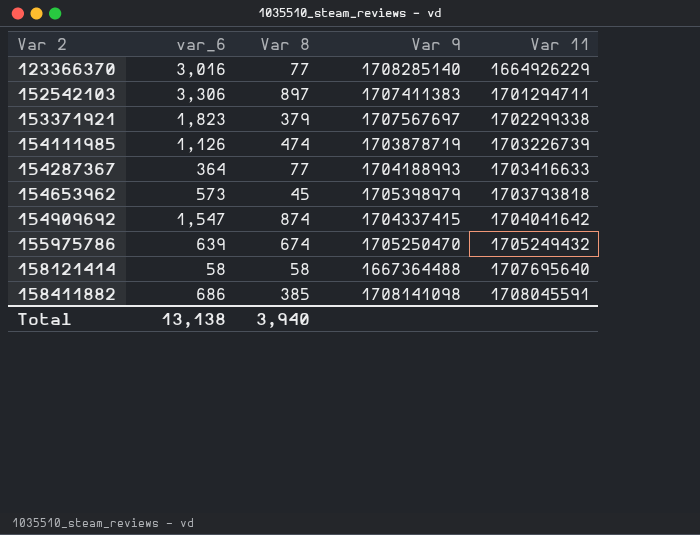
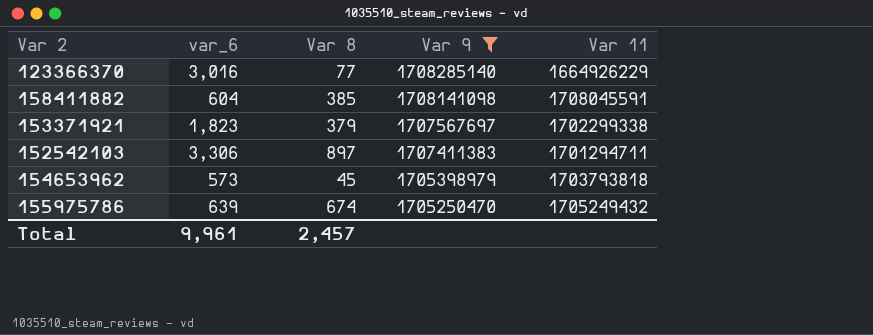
filter: none -> Var 9 >= 1705250470
row order: Var 2 ascending -> Var 9 descending
158411882 | var_6: 686 -> 604
Total | var_6: 13,138 -> 9,961
Total | Var 8: 3,940 -> 2,457

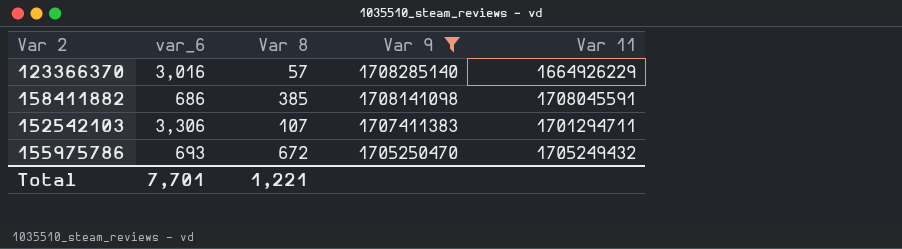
row 153371921: 1,823 | 379 | 1707567697 | 1702299338 -> none
row 154653962: 573 | 45 | 1705398979 | 1703793818 -> none
123366370 | Var 8: 77 -> 57
158411882 | var_6: 604 -> 686
152542103 | Var 8: 897 -> 107
155975786 | var_6: 639 -> 693
155975786 | Var 8: 674 -> 672
Total | var_6: 9,961 -> 7,701
Total | Var 8: 2,457 -> 1,221

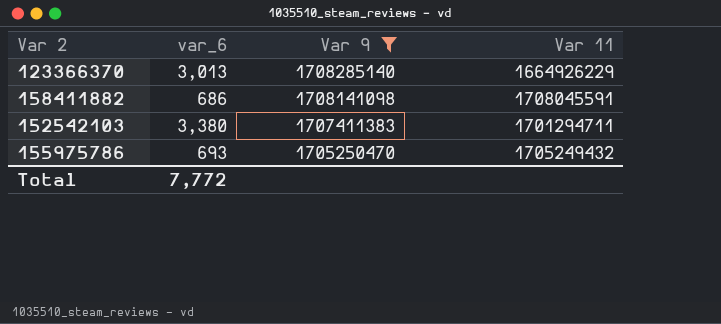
column Var 8 | position: 3 -> none
123366370 | var_6: 3,016 -> 3,013
152542103 | var_6: 3,306 -> 3,380
Total | var_6: 7,701 -> 7,772

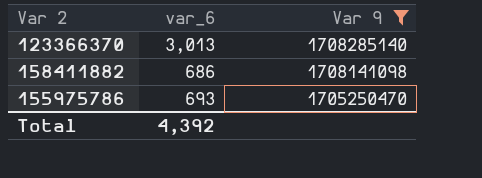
column Var 11 | position: 4 -> none
row 152542103: 3,380 | 1707411383 | 1701294711 -> none
Total | var_6: 7,772 -> 4,392

